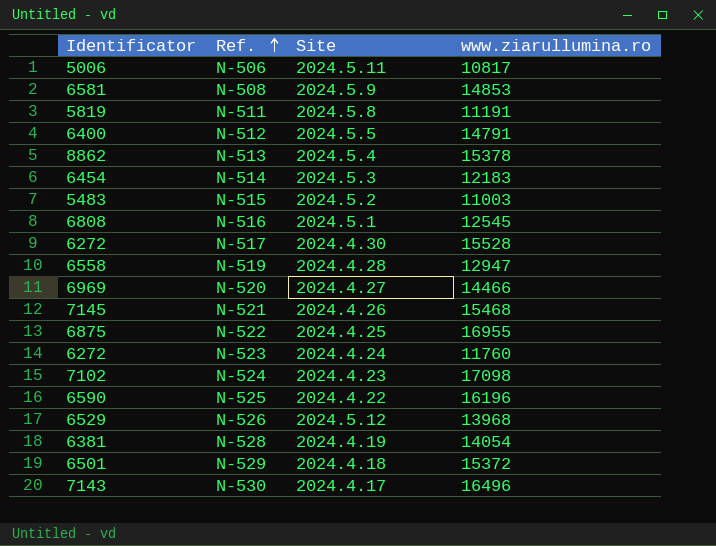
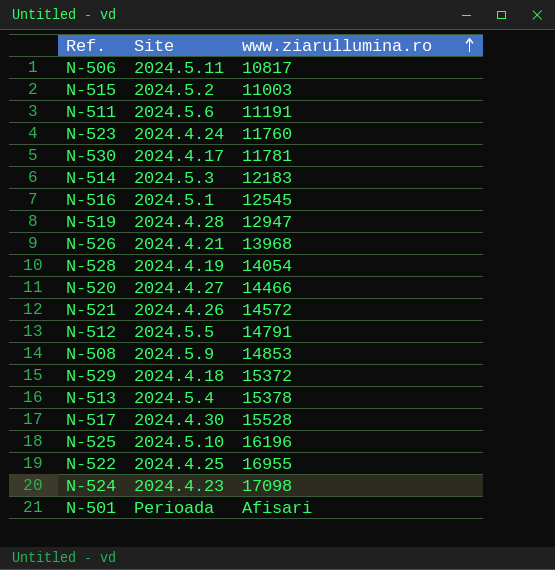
row order: Ref. ascending -> www.ziarullumina.ro ascending
column Identificator | position: 1 -> none
N-511 | Site: 2024.5.8 -> 2024.5.6
N-530 | www.ziarullumina.ro: 16496 -> 11781
N-526 | Site: 2024.5.12 -> 2024.4.21
N-521 | www.ziarullumina.ro: 15468 -> 14572
N-525 | Site: 2024.4.22 -> 2024.5.10
row N-501: none -> Perioada | Afisari

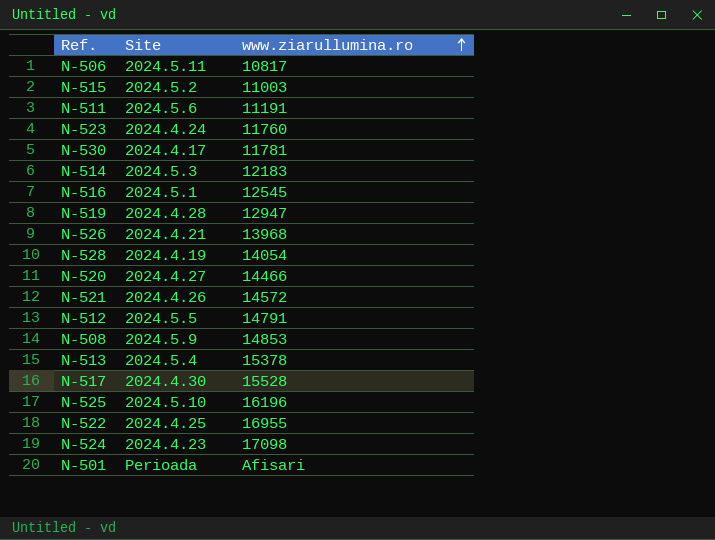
row N-529: 2024.4.18 | 15372 -> none

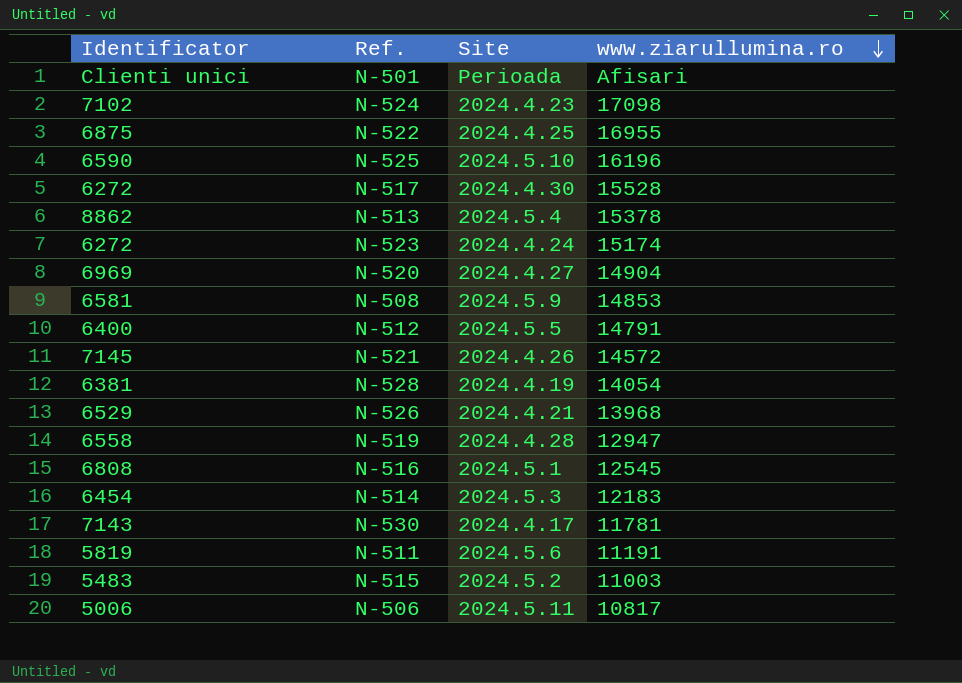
row order: www.ziarullumina.ro ascending -> www.ziarullumina.ro descending
column Identificator | position: none -> 1
N-523 | www.ziarullumina.ro: 11760 -> 15174
N-520 | www.ziarullumina.ro: 14466 -> 14904

